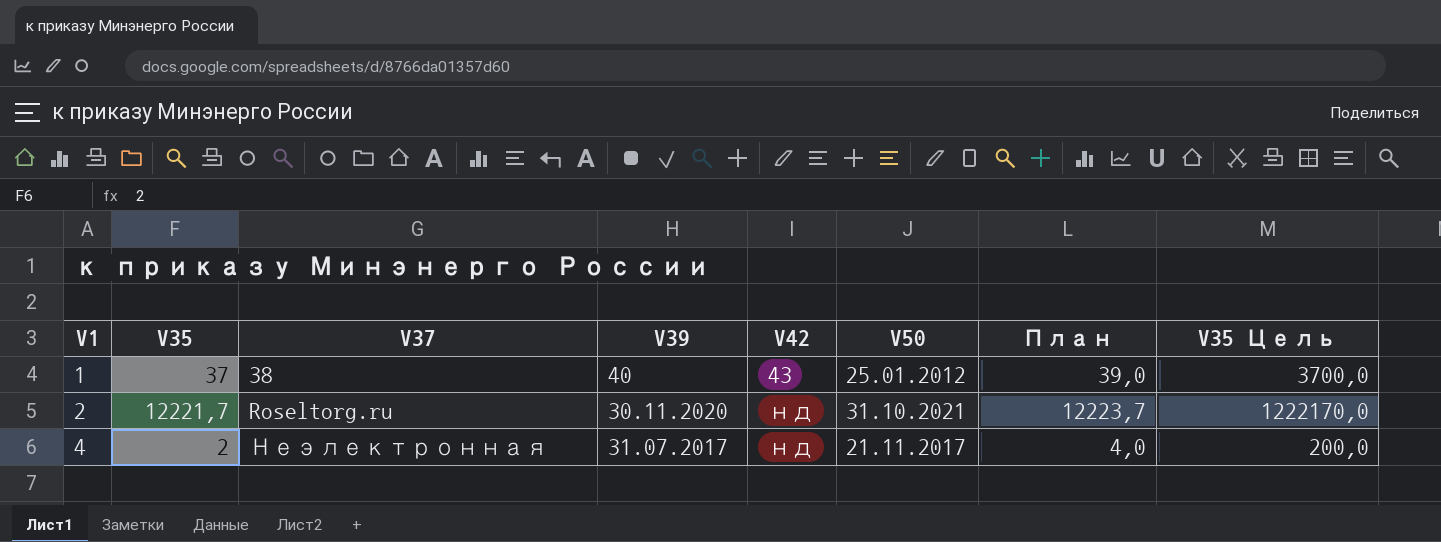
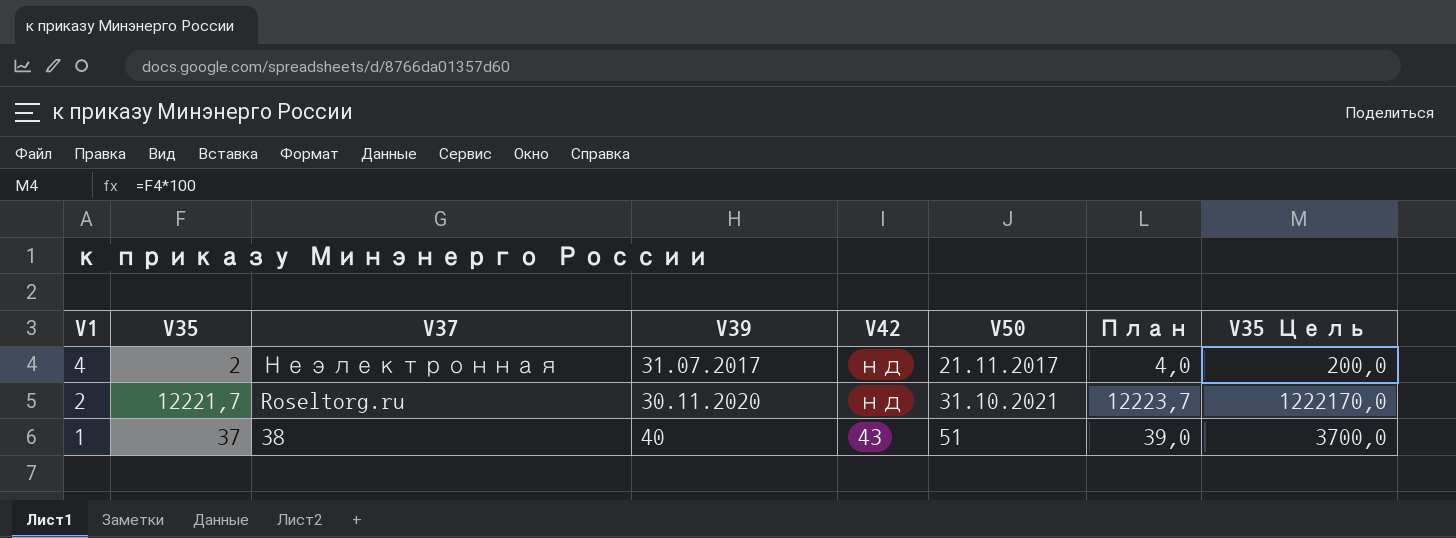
row order: V1 ascending -> V1 descending
1 | V50: 25.01.2012 -> 51

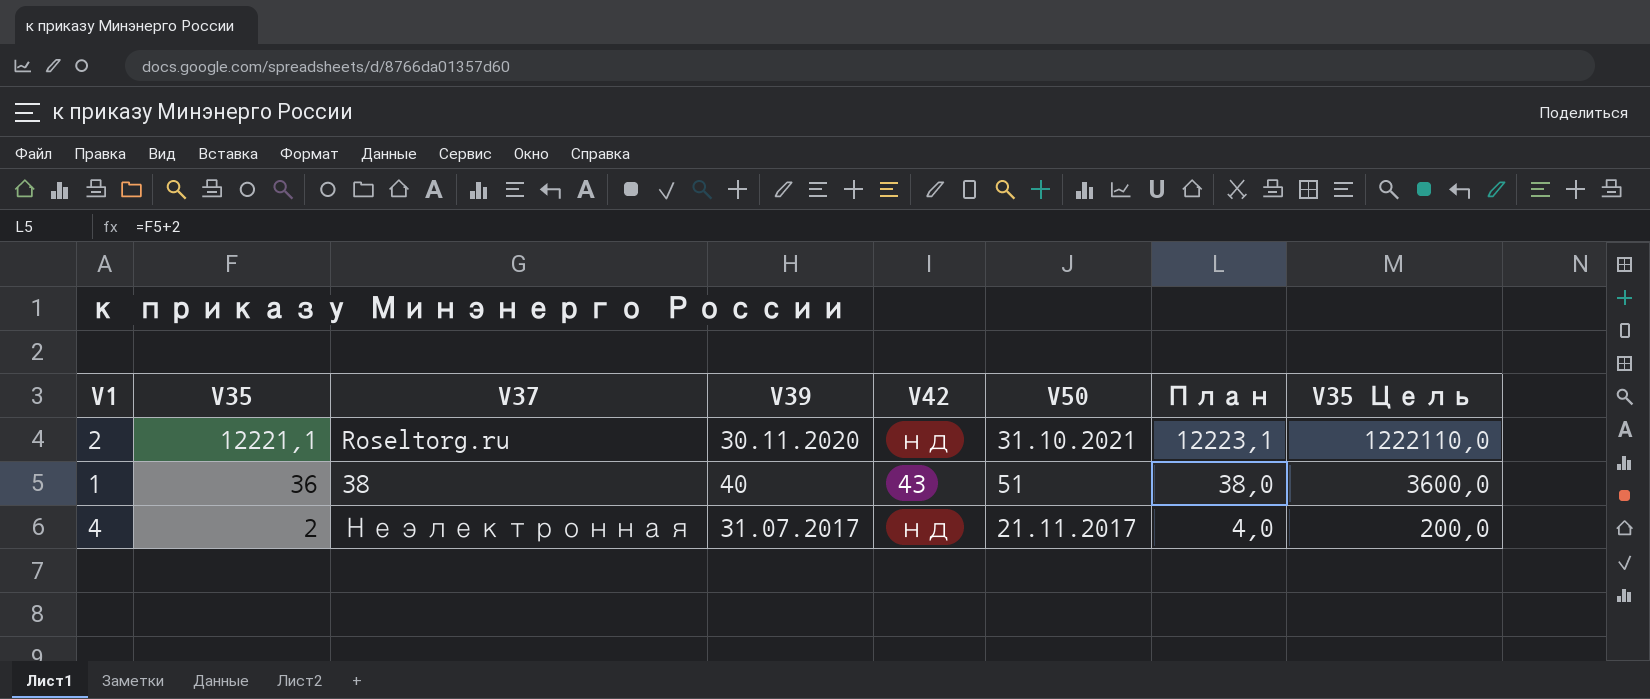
row order: V1 descending -> V35 descending
2 | V35: 12221,7 -> 12221,1
2 | План: 12223,7 -> 12223,1
2 | V35 Цель: 1222170,0 -> 1222110,0
1 | V35: 37 -> 36
1 | План: 39,0 -> 38,0
1 | V35 Цель: 3700,0 -> 3600,0

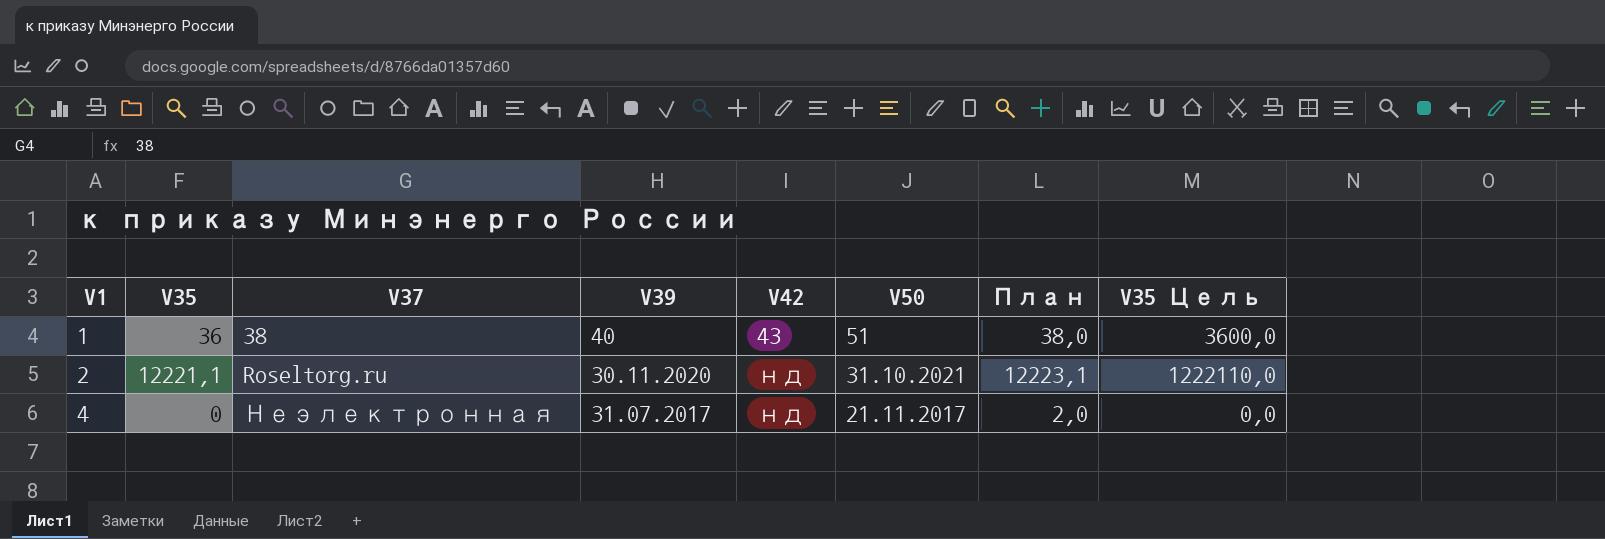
row order: V35 descending -> V1 ascending
4 | V35: 2 -> 0
4 | План: 4,0 -> 2,0
4 | V35 Цель: 200,0 -> 0,0

